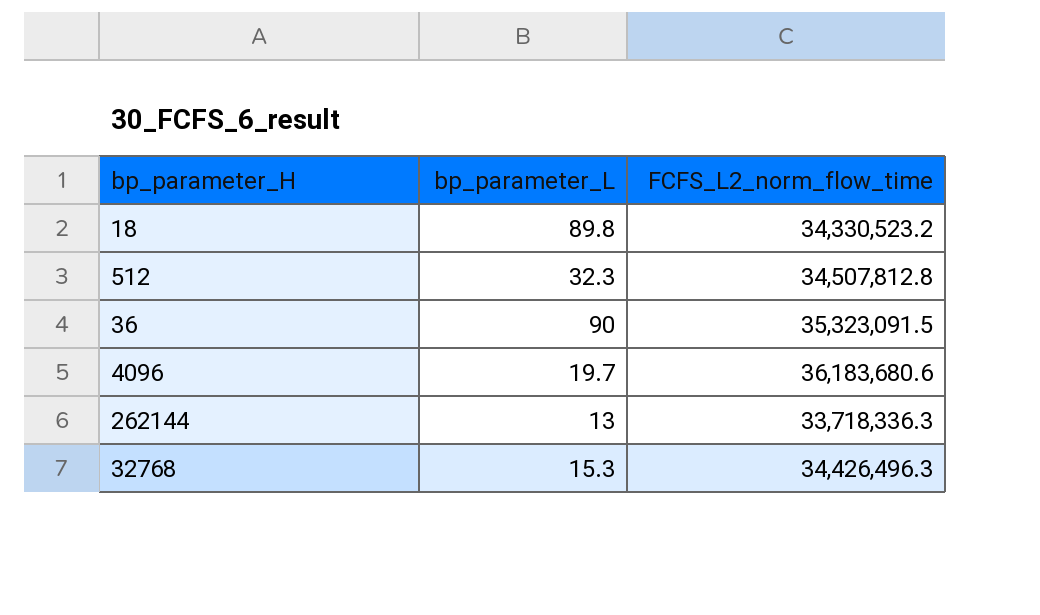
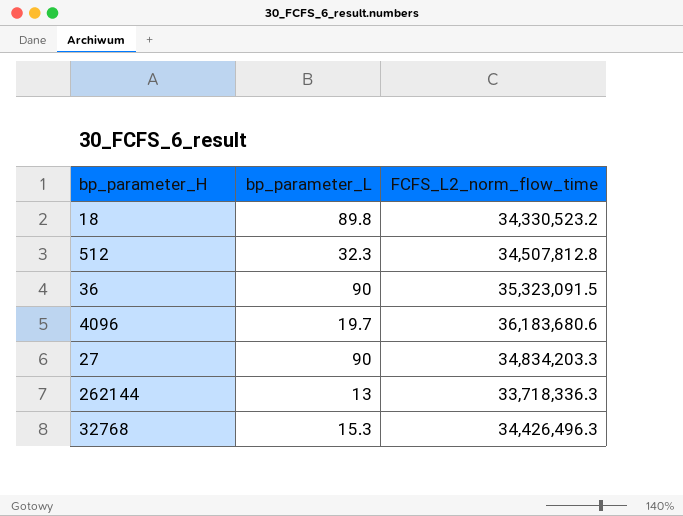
row 27: none -> 90 | 34,834,203.3

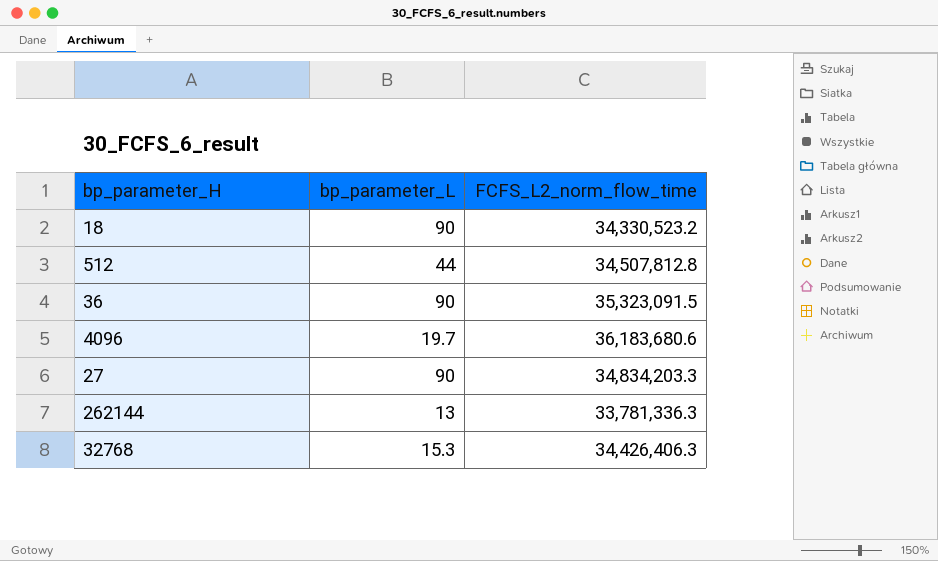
18 | bp_parameter_L: 89.8 -> 90
512 | bp_parameter_L: 32.3 -> 44
262144 | FCFS_L2_norm_flow_time: 33,718,336.3 -> 33,781,336.3
32768 | FCFS_L2_norm_flow_time: 34,426,496.3 -> 34,426,406.3

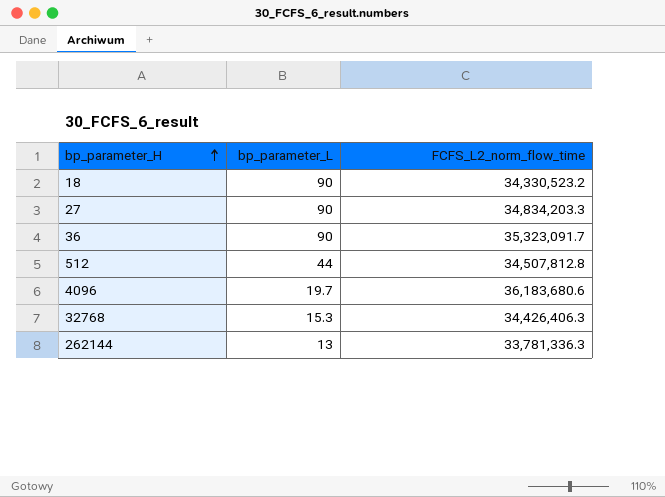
row order: none -> bp_parameter_H ascending
36 | FCFS_L2_norm_flow_time: 35,323,091.5 -> 35,323,091.7

